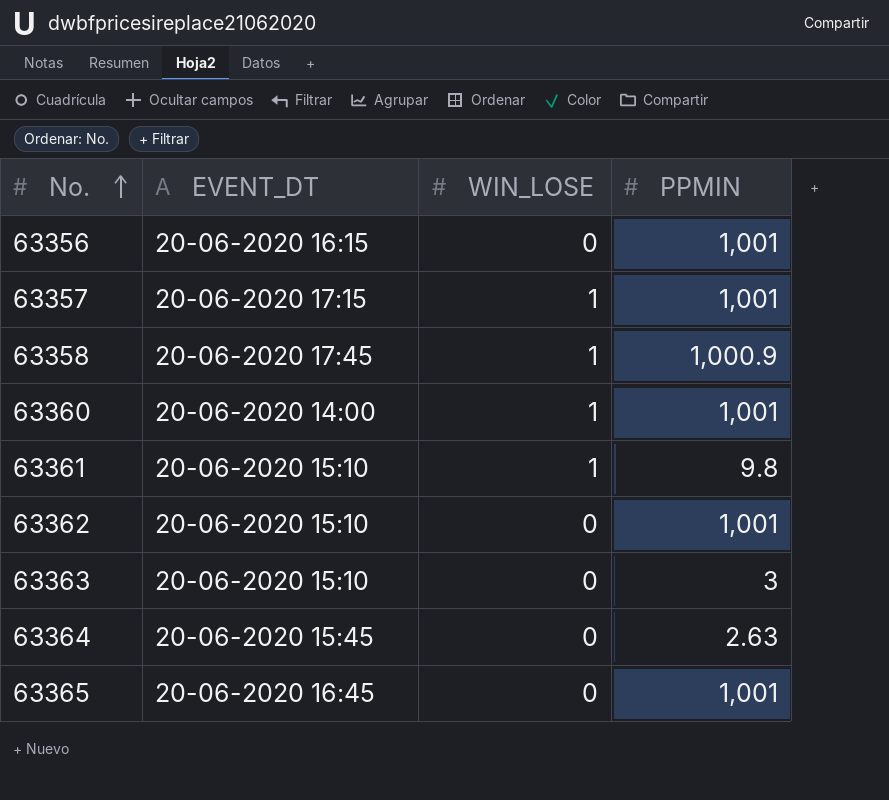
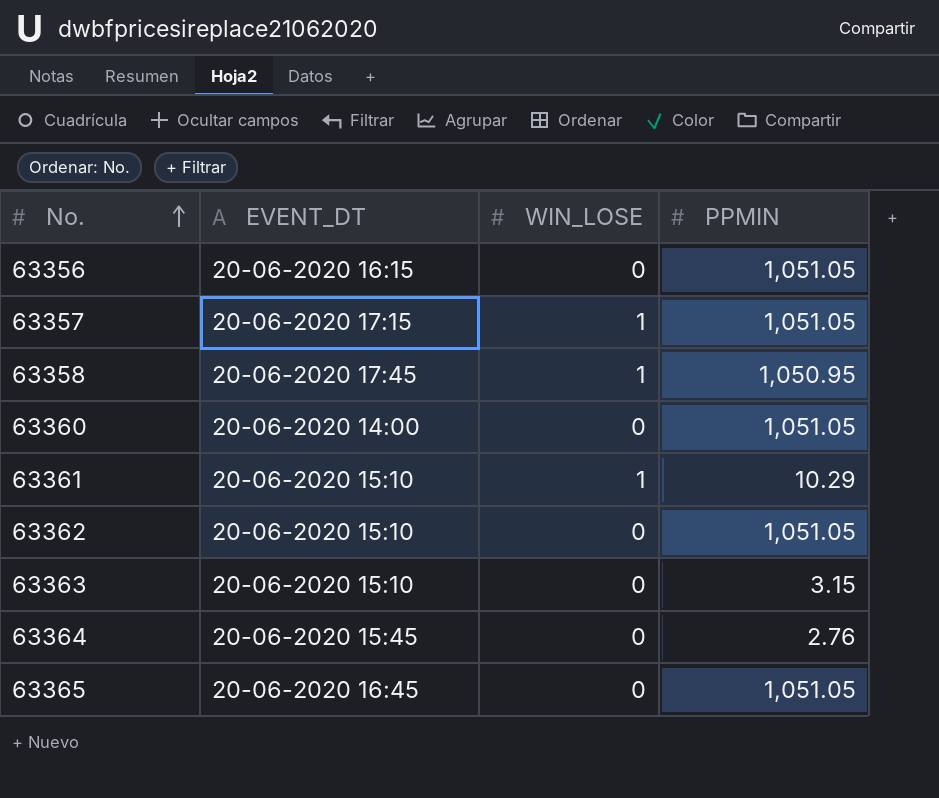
63356 | PPMIN: 1,001 -> 1,051.05
63357 | PPMIN: 1,001 -> 1,051.05
63358 | PPMIN: 1,000.9 -> 1,050.95
63360 | WIN_LOSE: 1 -> 0
63360 | PPMIN: 1,001 -> 1,051.05
63361 | PPMIN: 9.8 -> 10.29
63362 | PPMIN: 1,001 -> 1,051.05
63363 | PPMIN: 3 -> 3.15
63364 | PPMIN: 2.63 -> 2.76
63365 | PPMIN: 1,001 -> 1,051.05

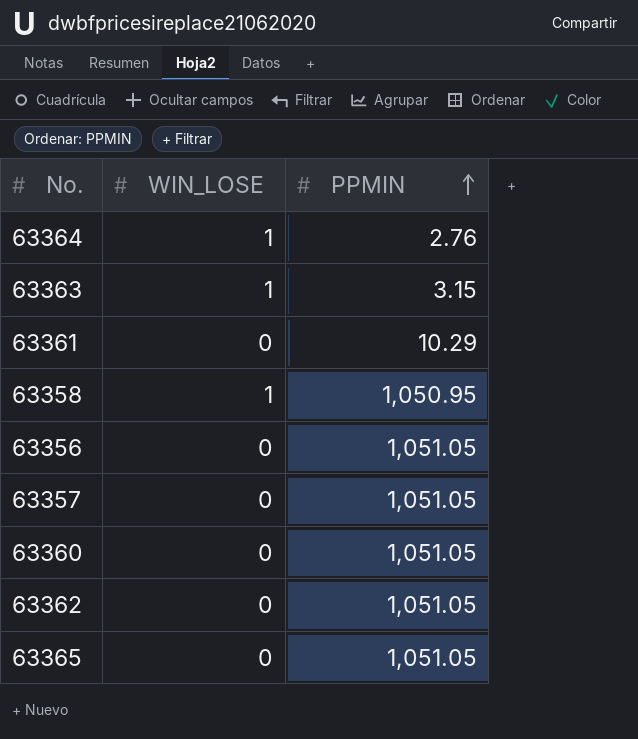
row order: No. ascending -> PPMIN ascending
column EVENT_DT | position: 2 -> none
63364 | WIN_LOSE: 0 -> 1
63363 | WIN_LOSE: 0 -> 1
63361 | WIN_LOSE: 1 -> 0
63357 | WIN_LOSE: 1 -> 0

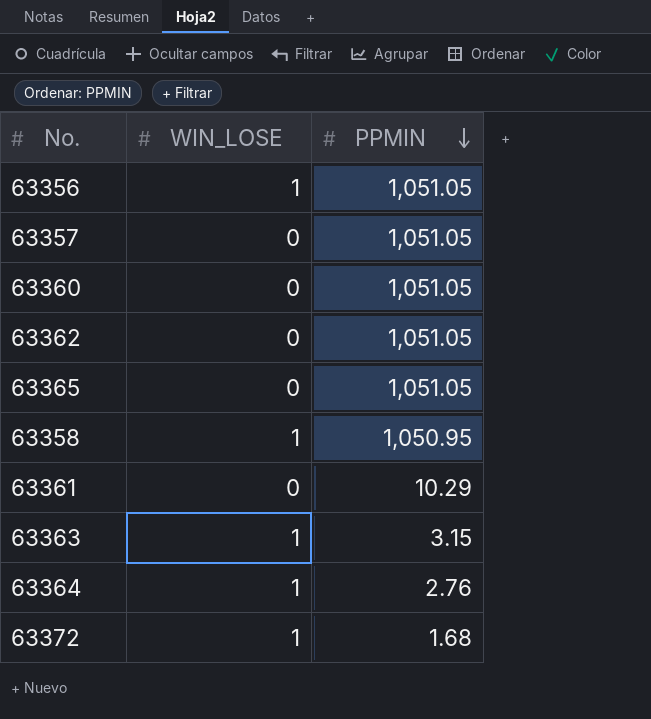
row order: PPMIN ascending -> PPMIN descending
63356 | WIN_LOSE: 0 -> 1
row 63372: none -> 1 | 1.68

